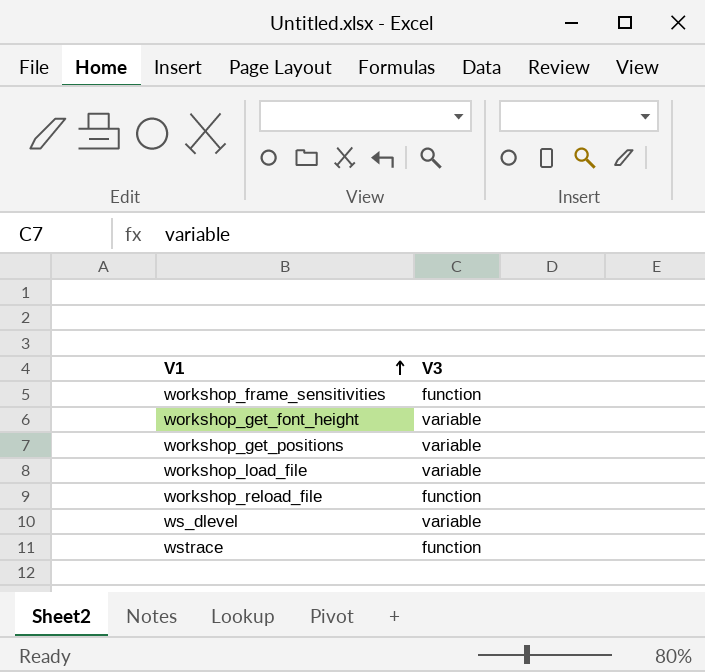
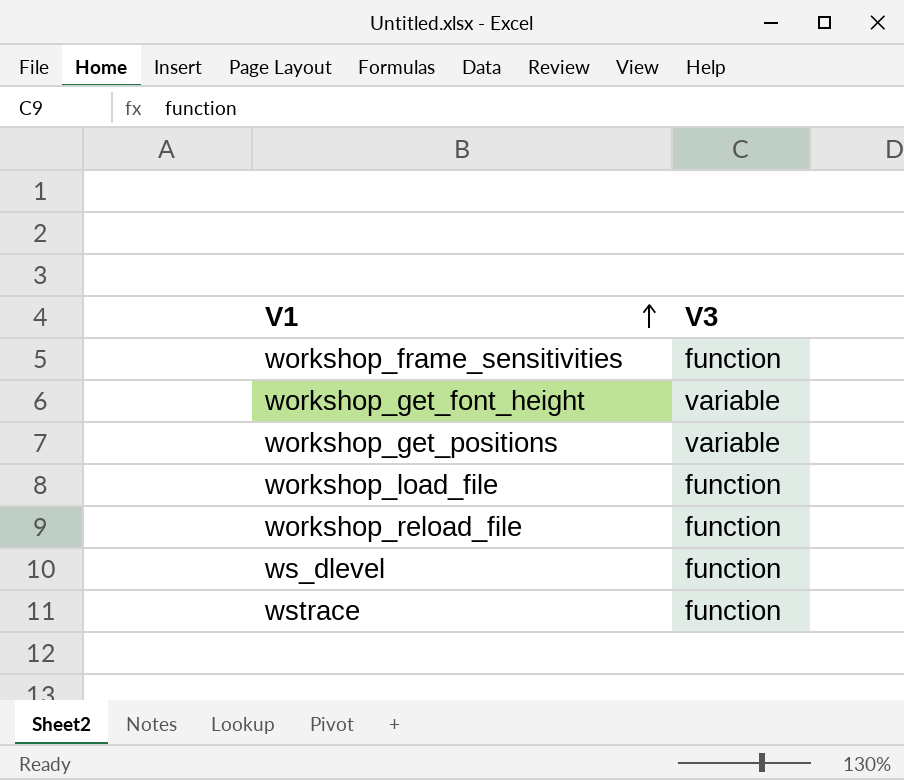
workshop_load_file | V3: variable -> function
ws_dlevel | V3: variable -> function

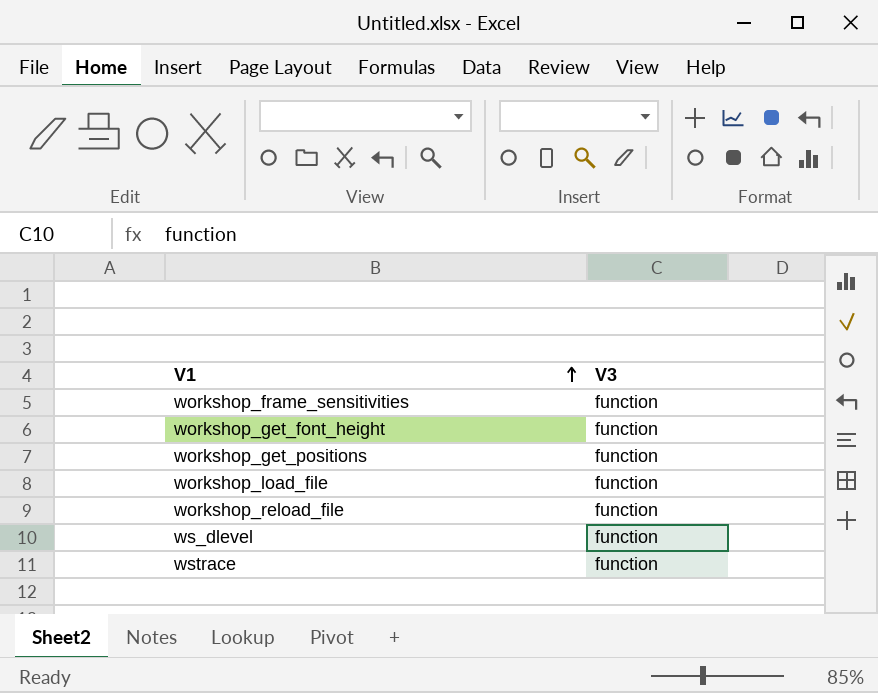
workshop_get_font_height | V3: variable -> function
workshop_get_positions | V3: variable -> function

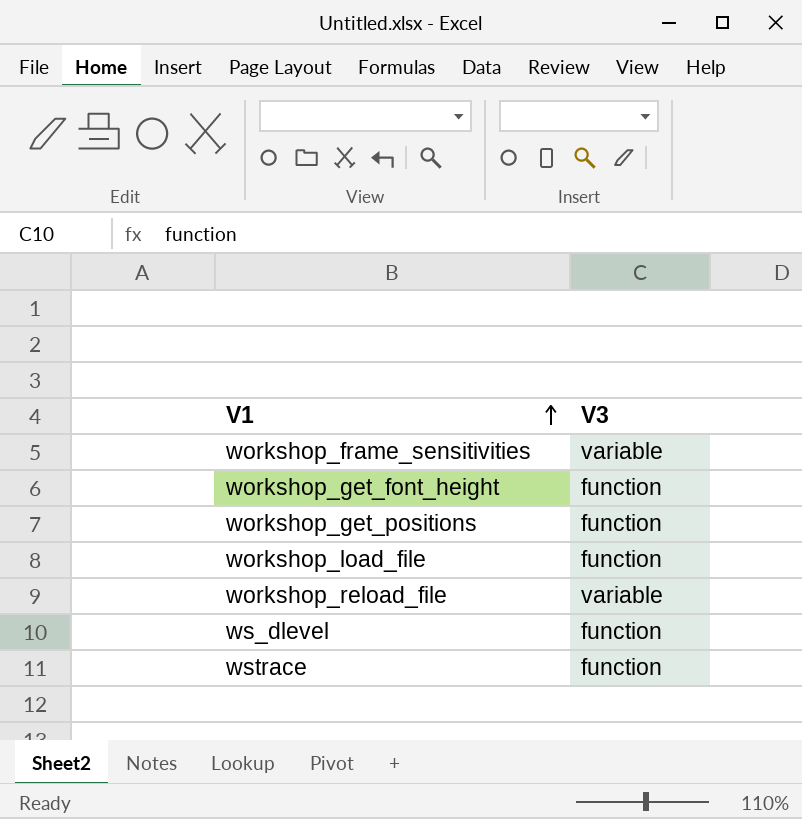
workshop_frame_sensitivities | V3: function -> variable
workshop_reload_file | V3: function -> variable

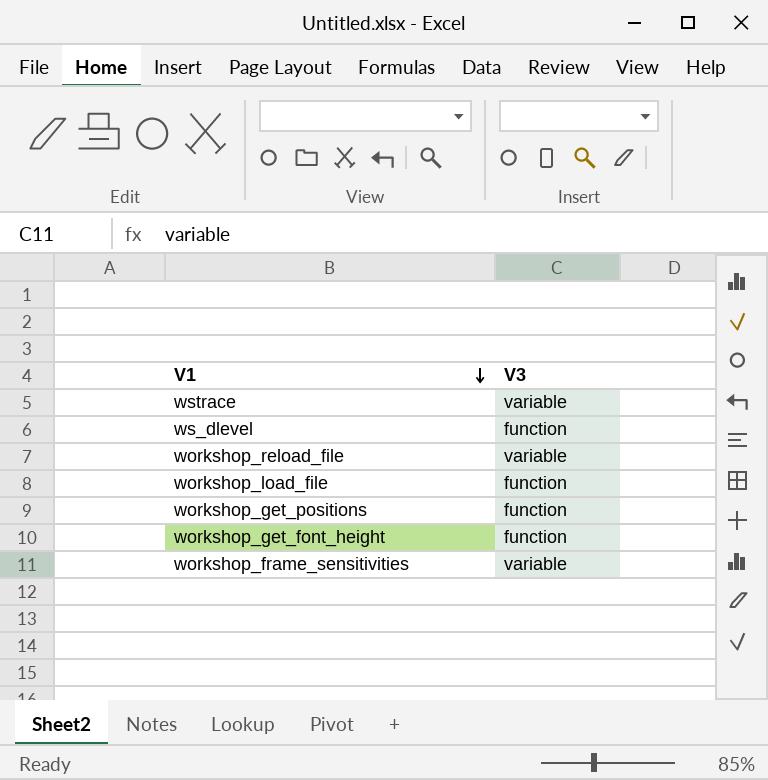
row order: V1 ascending -> V1 descending
wstrace | V3: function -> variable

